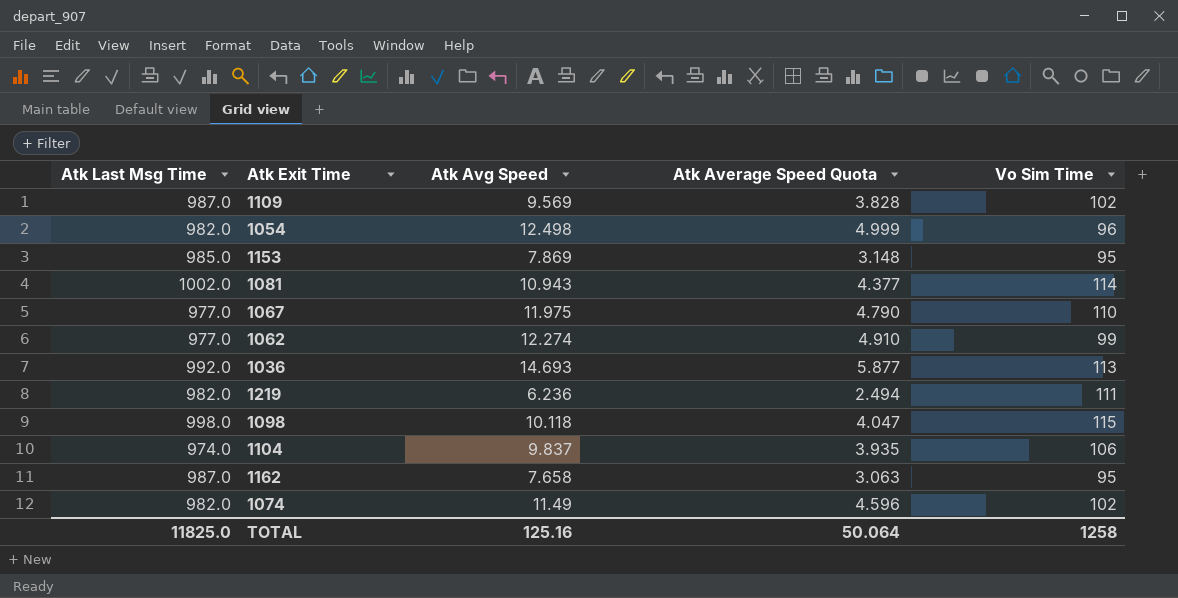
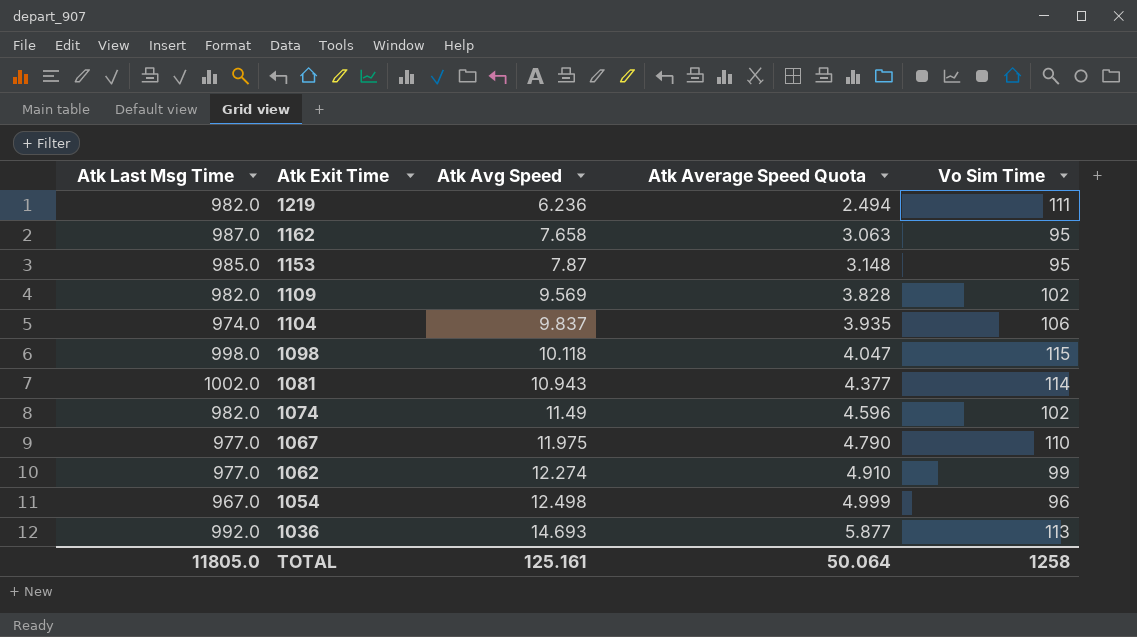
row order: none -> Atk Exit Time descending
1153 | Atk Avg Speed: 7.869 -> 7.87
1109 | Atk Last Msg Time: 987.0 -> 982.0
1054 | Atk Last Msg Time: 982.0 -> 967.0
TOTAL | Atk Last Msg Time: 11825.0 -> 11805.0
TOTAL | Atk Avg Speed: 125.16 -> 125.161

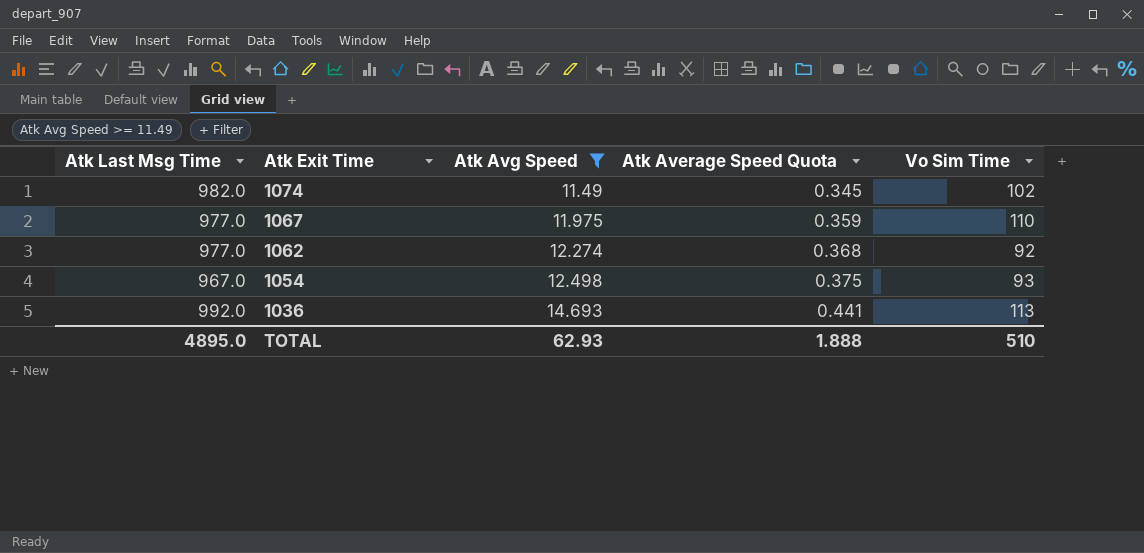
filter: none -> Atk Avg Speed >= 11.49
column Atk Average Speed Quota | formula: [Atk Avg Speed] * 0.4 -> [Atk Avg Speed] * 0.03
1062 | Vo Sim Time: 99 -> 92
1054 | Vo Sim Time: 96 -> 93
TOTAL | Atk Last Msg Time: 11805.0 -> 4895.0
TOTAL | Atk Avg Speed: 125.161 -> 62.93
TOTAL | Atk Average Speed Quota: 50.064 -> 1.888
TOTAL | Vo Sim Time: 1258 -> 510

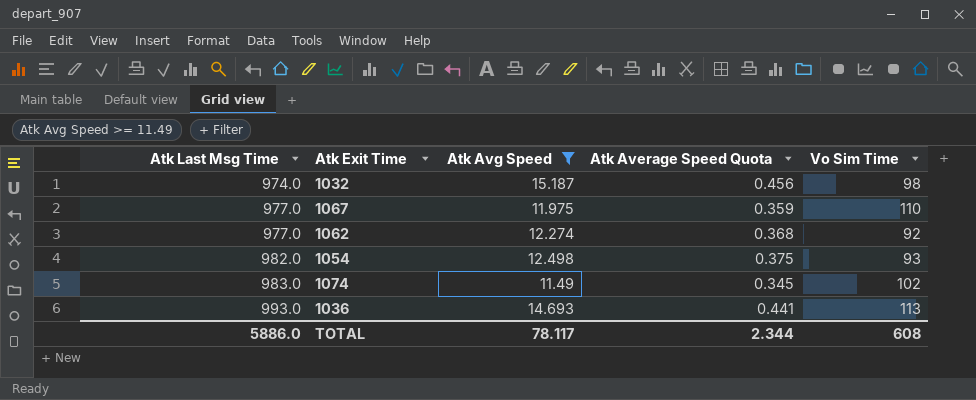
row order: Atk Exit Time descending -> Atk Last Msg Time ascending
row 1032: none -> 974.0 | 15.187 | 0.456 | 98
1054 | Atk Last Msg Time: 967.0 -> 982.0
1074 | Atk Last Msg Time: 982.0 -> 983.0
1036 | Atk Last Msg Time: 992.0 -> 993.0
TOTAL | Atk Last Msg Time: 4895.0 -> 5886.0
TOTAL | Atk Avg Speed: 62.93 -> 78.117
TOTAL | Atk Average Speed Quota: 1.888 -> 2.344
TOTAL | Vo Sim Time: 510 -> 608

